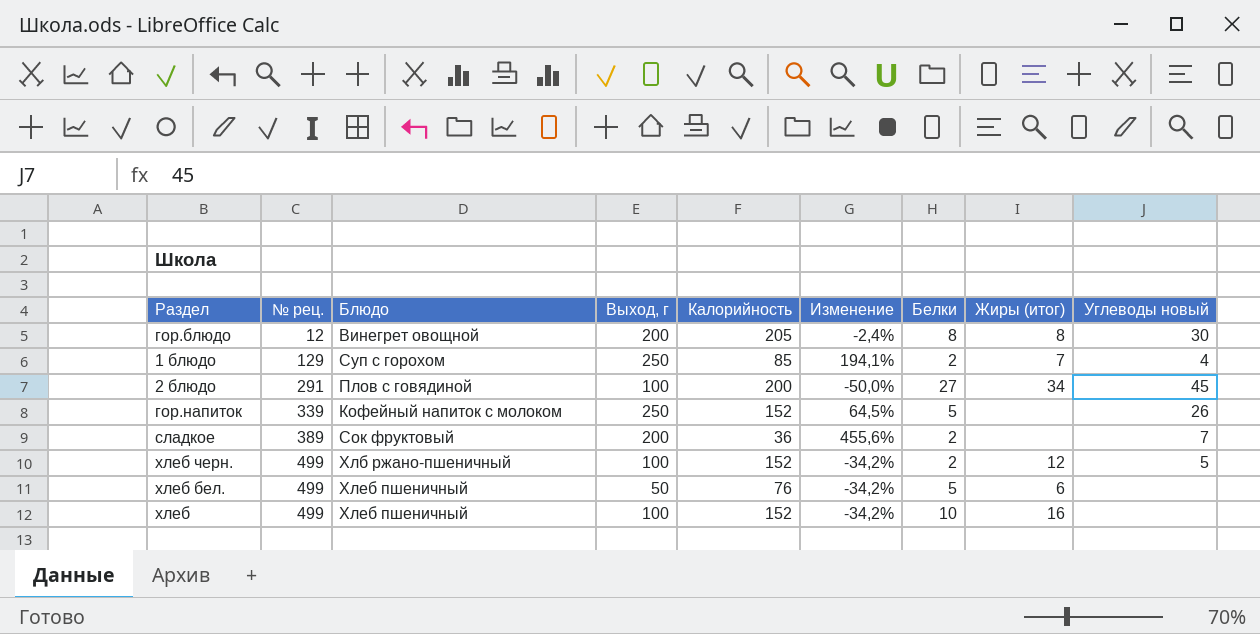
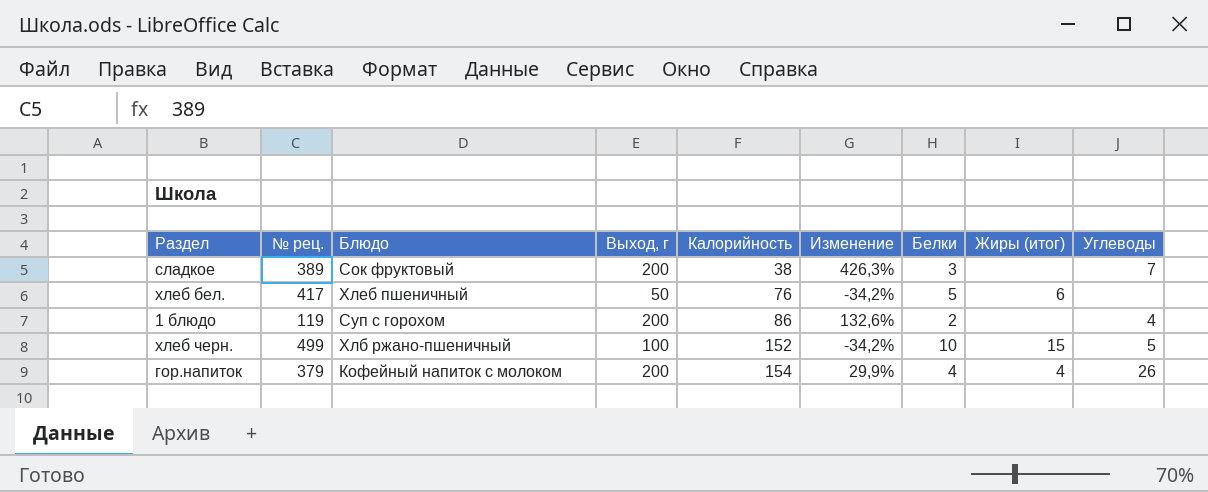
row order: № рец. ascending -> Калорийность ascending
column name: Углеводы новый -> Углеводы
row гор.блюдо: 12 | Винегрет овощной | 200 | 205 | -2,4% | 8 | 8 | 30 -> none
row 2 блюдо: 291 | Плов с говядиной | 100 | 200 | -50,0% | 27 | 34 | 45 -> none
row хлеб: 499 | Хлеб пшеничный | 100 | 152 | -34,2% | 10 | 16 | none -> none
сладкое | Калорийность: 36 -> 38
сладкое | Изменение: 455,6% -> 426,3%
сладкое | Белки: 2 -> 3
хлеб бел. | № рец.: 499 -> 417
1 блюдо | № рец.: 129 -> 119
1 блюдо | Выход, г: 250 -> 200
1 блюдо | Калорийность: 85 -> 86
1 блюдо | Изменение: 194,1% -> 132,6%
1 блюдо | Жиры (итог): 7 -> none
хлеб черн. | Белки: 2 -> 10
хлеб черн. | Жиры (итог): 12 -> 15
гор.напиток | № рец.: 339 -> 379
гор.напиток | Выход, г: 250 -> 200
гор.напиток | Калорийность: 152 -> 154
гор.напиток | Изменение: 64,5% -> 29,9%
гор.напиток | Белки: 5 -> 4
гор.напиток | Жиры (итог): none -> 4

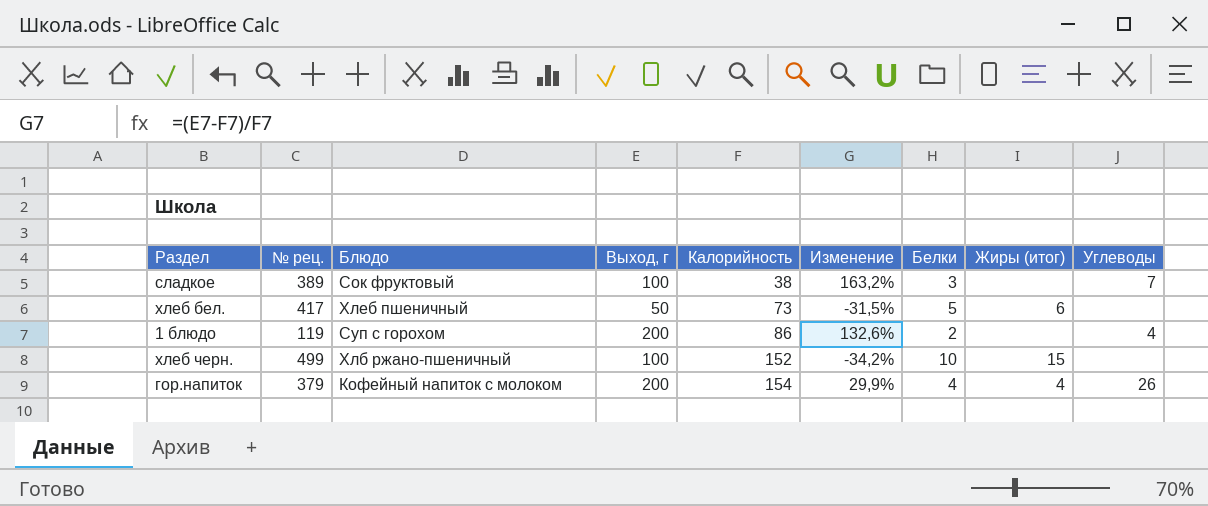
сладкое | Выход, г: 200 -> 100
сладкое | Изменение: 426,3% -> 163,2%
хлеб бел. | Калорийность: 76 -> 73
хлеб бел. | Изменение: -34,2% -> -31,5%
хлеб черн. | Углеводы: 5 -> none

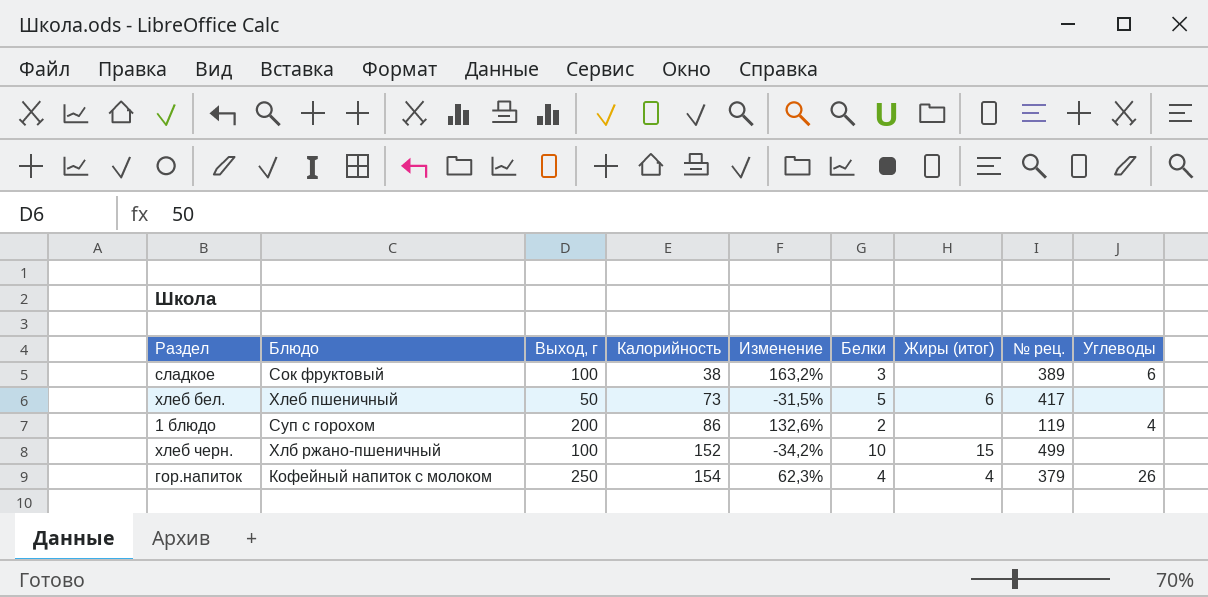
column № рец. | position: 2 -> 8
сладкое | Углеводы: 7 -> 6
гор.напиток | Выход, г: 200 -> 250
гор.напиток | Изменение: 29,9% -> 62,3%

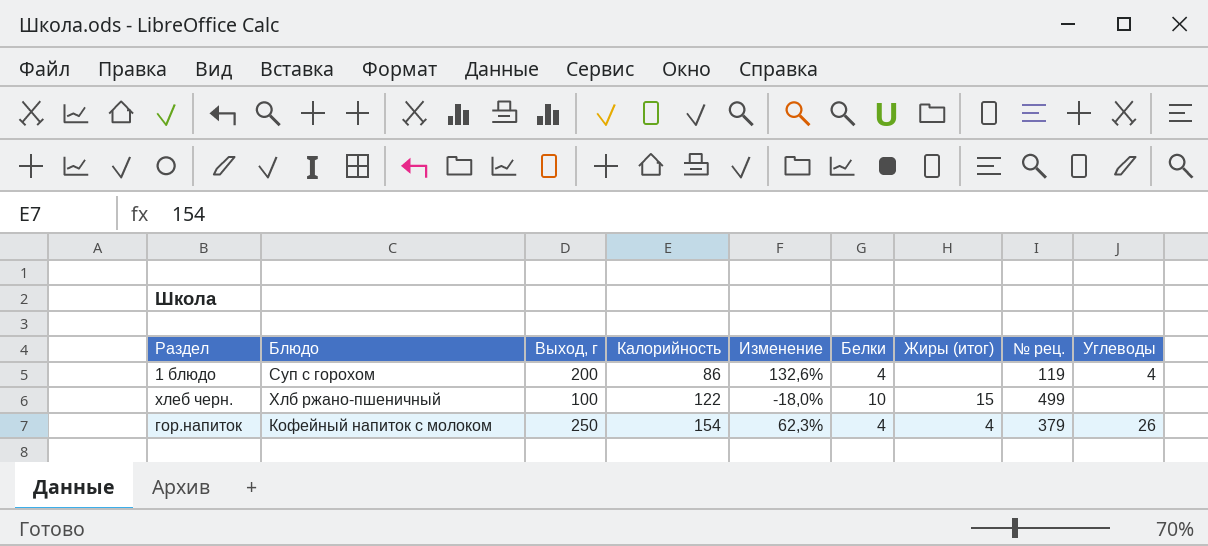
row сладкое: Сок фруктовый | 100 | 38 | 163,2% | 3 | none | 389 | 6 -> none
row хлеб бел.: Хлеб пшеничный | 50 | 73 | -31,5% | 5 | 6 | 417 | none -> none
1 блюдо | Белки: 2 -> 4
хлеб черн. | Калорийность: 152 -> 122
хлеб черн. | Изменение: -34,2% -> -18,0%

